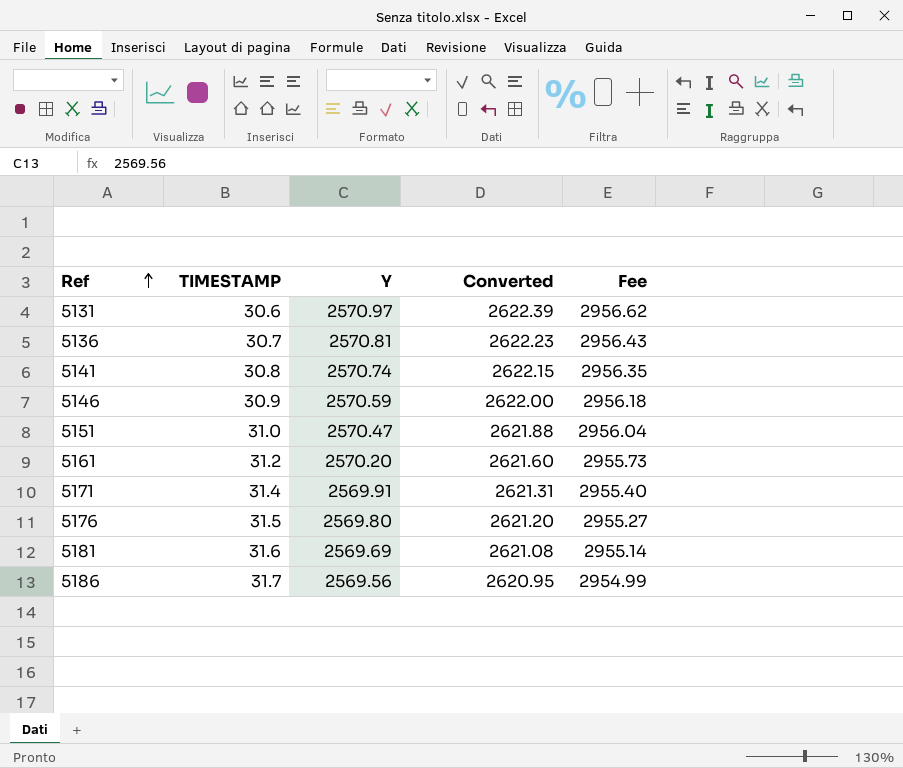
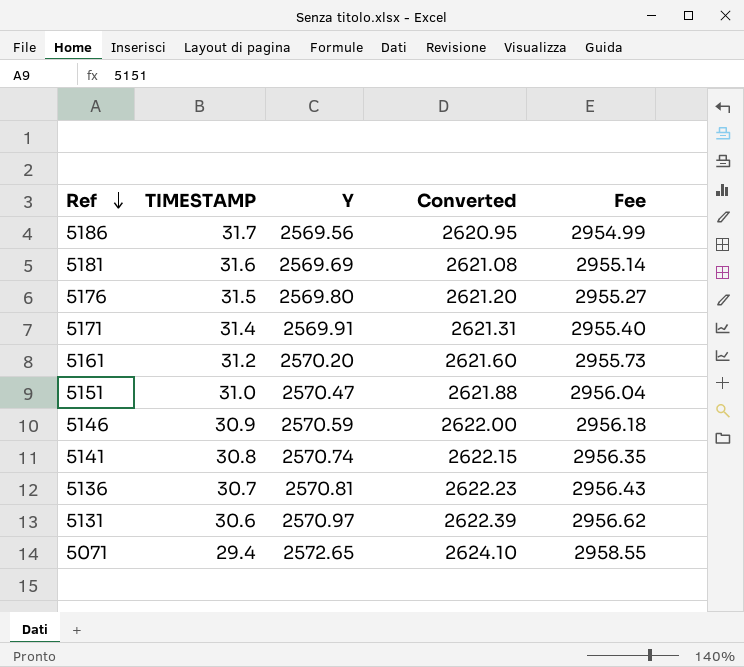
row order: Ref ascending -> Ref descending
row 5071: none -> 29.4 | 2572.65 | 2624.10 | 2958.55

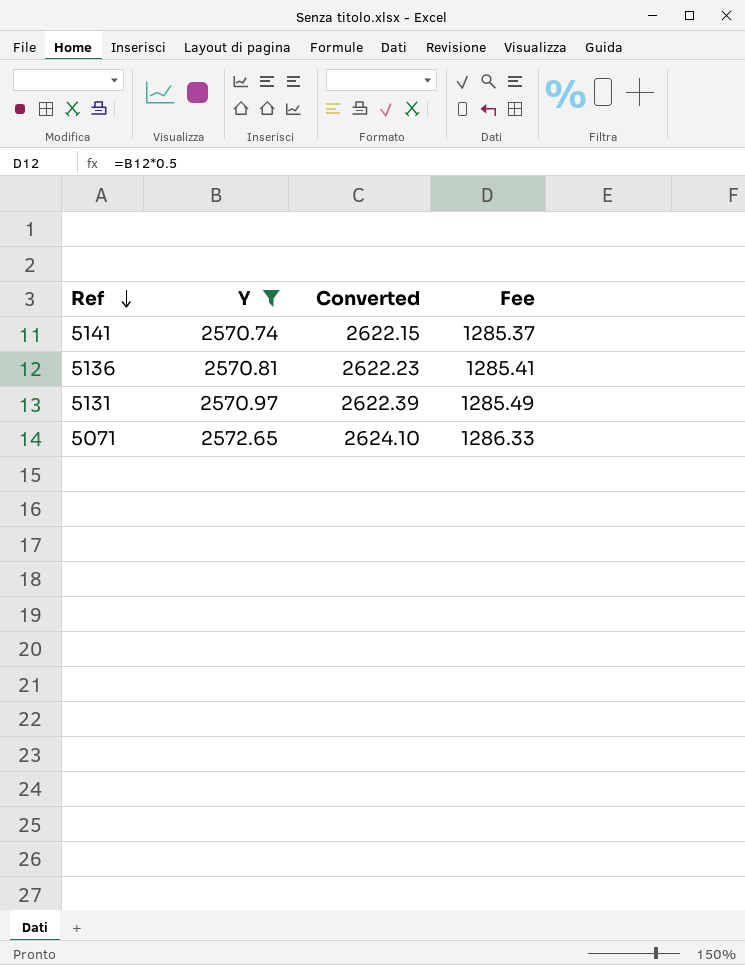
filter: none -> Y >= 2570.74
column TIMESTAMP | position: 2 -> none
column Fee | formula: [Y] * 1.15 -> [Y] * 0.5

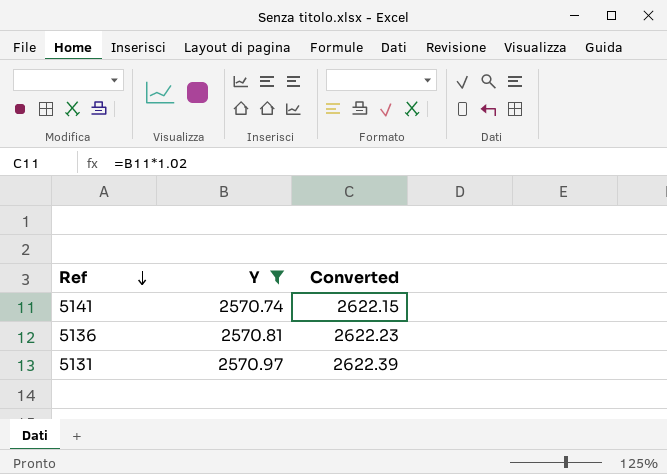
column Fee | formula: [Y] * 0.5 -> none
row 5071: 2572.65 | 2624.10 | 1286.33 -> none

